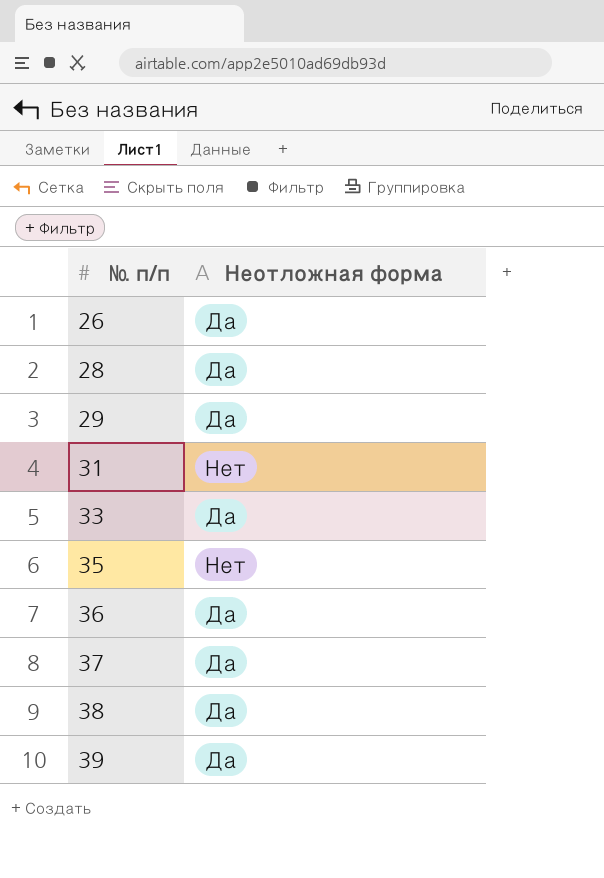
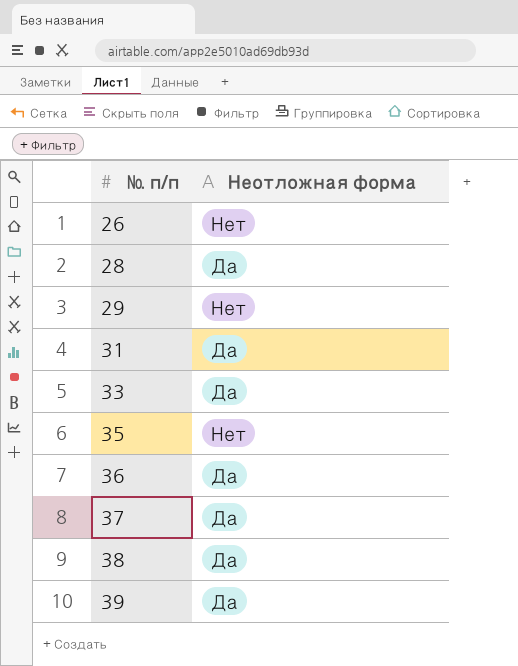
26 | Неотложная форма: Да -> Нет
29 | Неотложная форма: Да -> Нет
31 | Неотложная форма: Нет -> Да

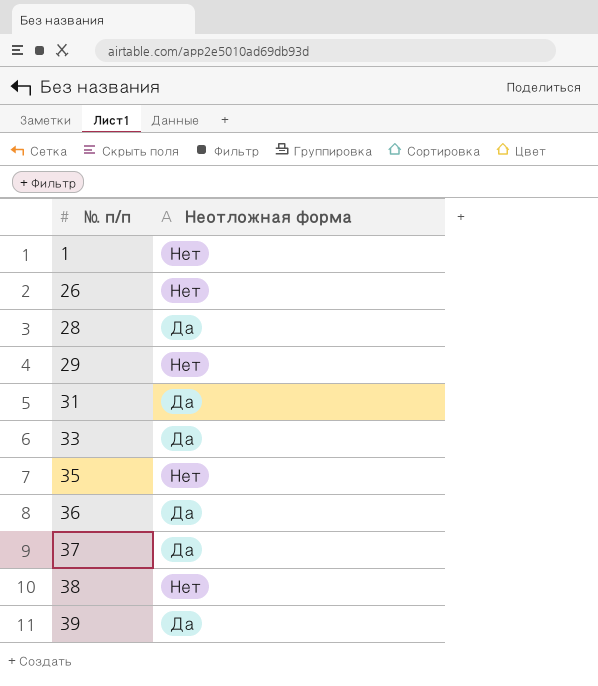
row 1: none -> Нет
38 | Неотложная форма: Да -> Нет

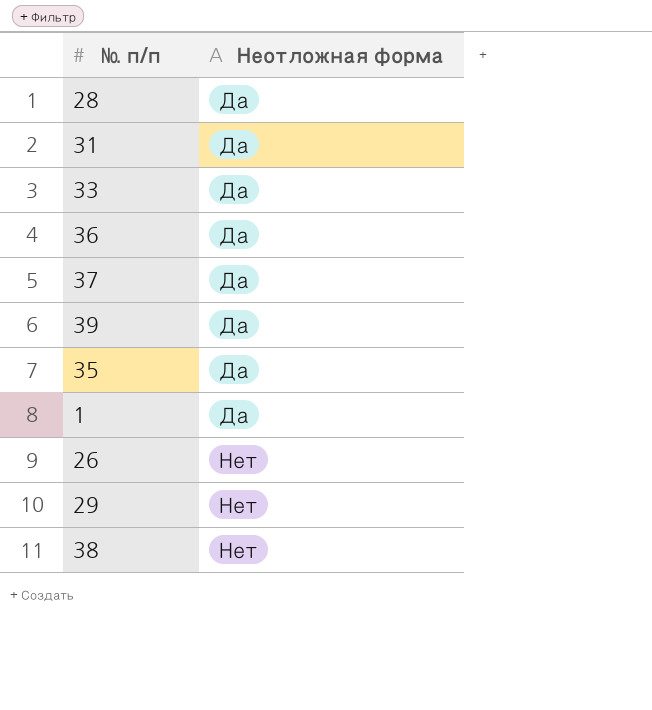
row order: № п/п ascending -> Неотложная форма ascending
35 | Неотложная форма: Нет -> Да
1 | Неотложная форма: Нет -> Да

